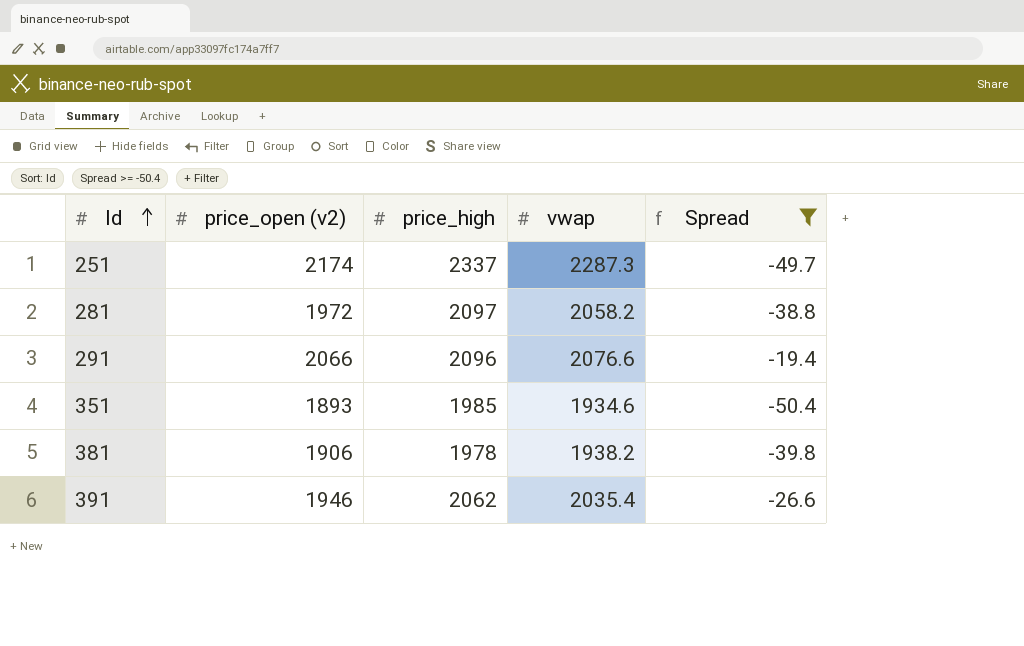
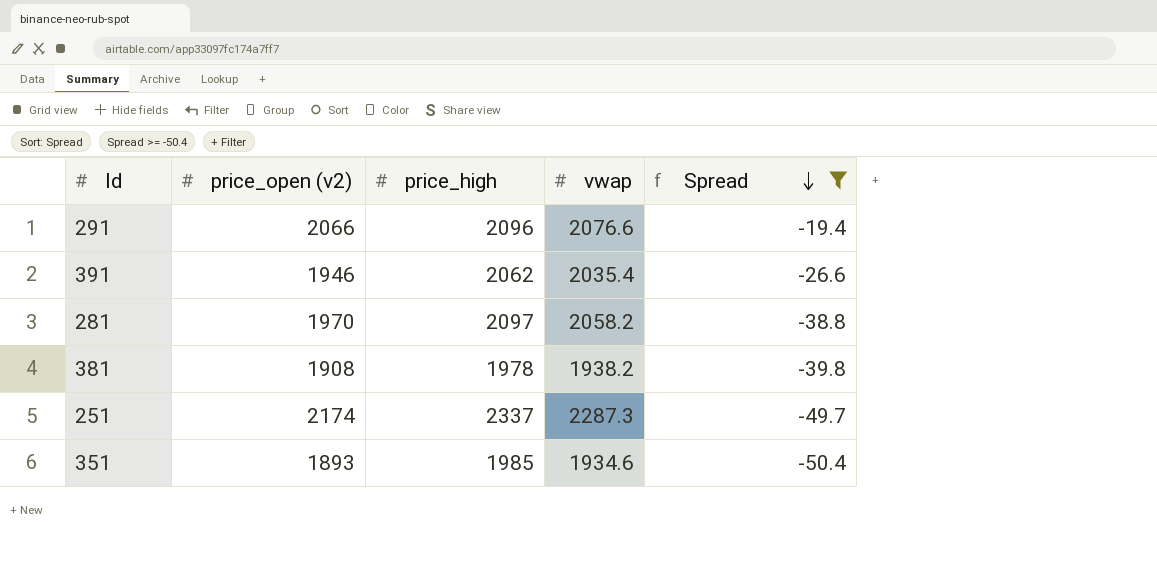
row order: Id ascending -> Spread descending
281 | price_open (v2): 1972 -> 1970
381 | price_open (v2): 1906 -> 1908

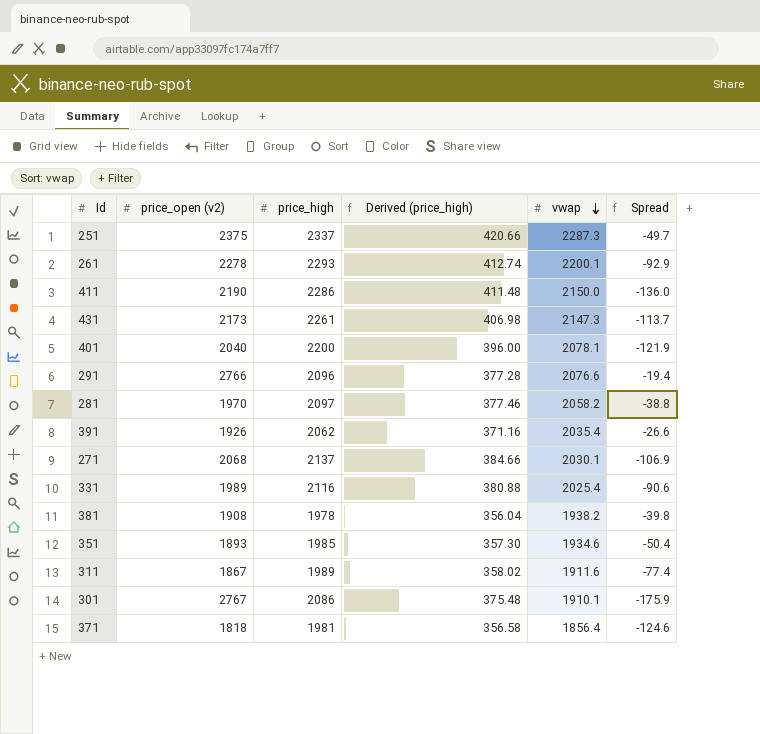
filter: Spread >= -50.4 -> none
row order: Spread descending -> vwap descending
column Derived (price_high) | formula: none -> [price_high] * 0.18
251 | price_open (v2): 2174 -> 2375
291 | price_open (v2): 2066 -> 2766
391 | price_open (v2): 1946 -> 1926

